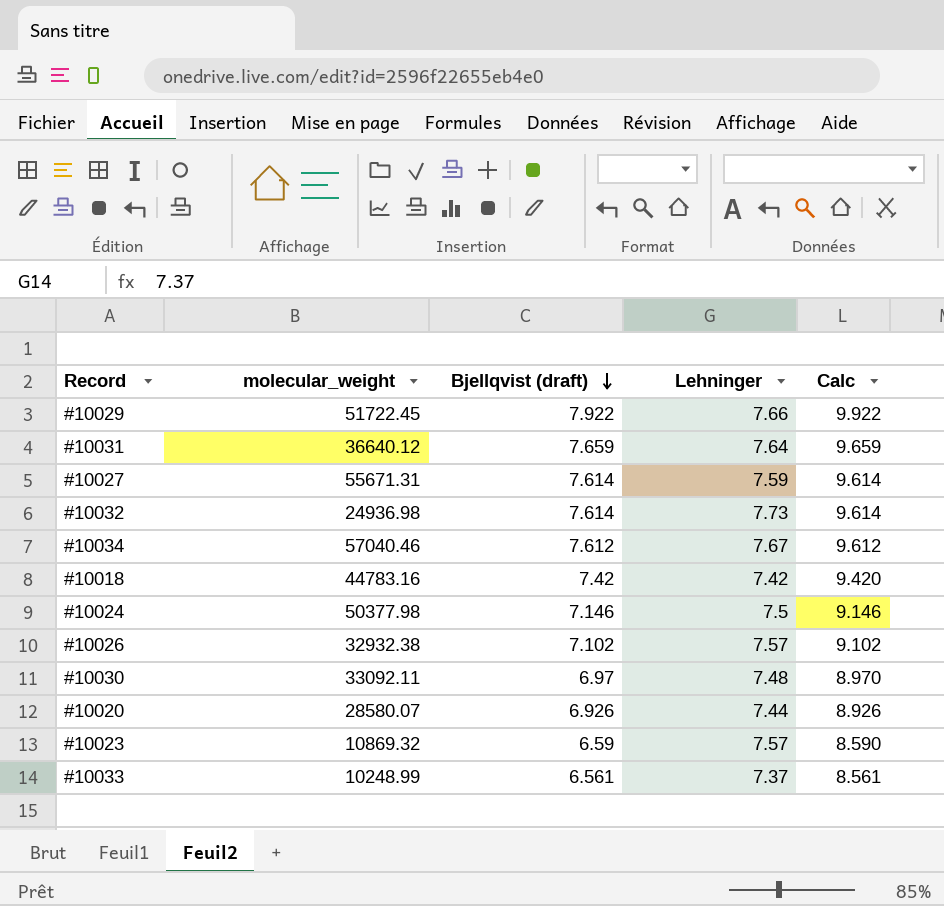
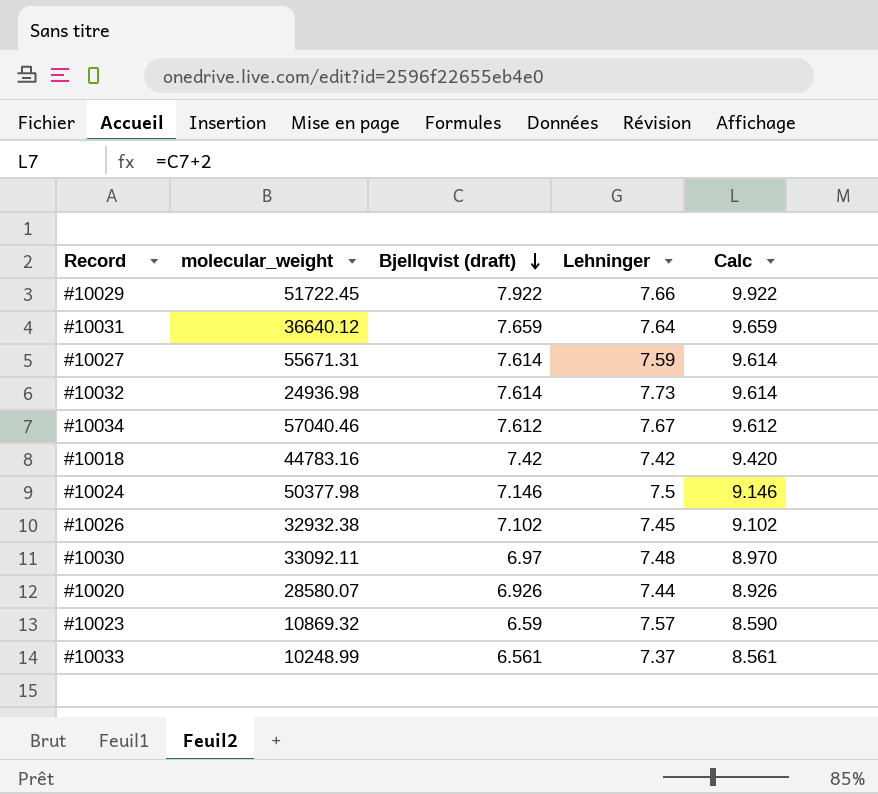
#10026 | Lehninger: 7.57 -> 7.45

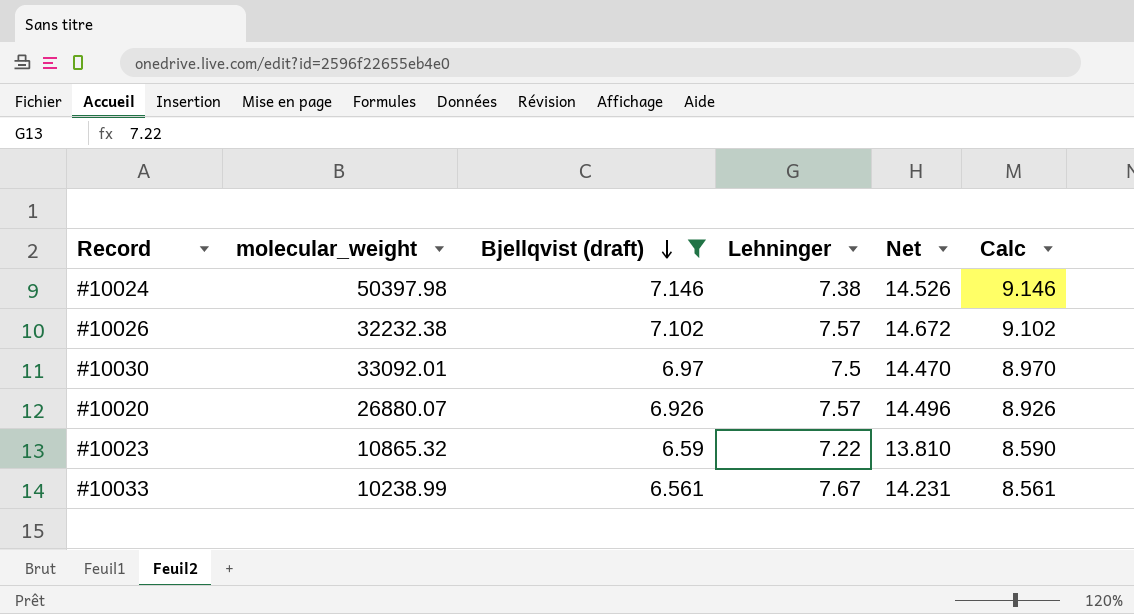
filter: none -> Bjellqvist (draft) <= 7.146
column Net | formula: none -> [Bjellqvist (draft)] + [Lehninger]
#10024 | molecular_weight: 50377.98 -> 50397.98
#10024 | Lehninger: 7.5 -> 7.38
#10026 | molecular_weight: 32932.38 -> 32232.38
#10026 | Lehninger: 7.45 -> 7.57
#10030 | molecular_weight: 33092.11 -> 33092.01
#10030 | Lehninger: 7.48 -> 7.5
#10020 | molecular_weight: 28580.07 -> 26880.07
#10020 | Lehninger: 7.44 -> 7.57
#10023 | molecular_weight: 10869.32 -> 10865.32
#10023 | Lehninger: 7.57 -> 7.22
#10033 | molecular_weight: 10248.99 -> 10238.99
#10033 | Lehninger: 7.37 -> 7.67

